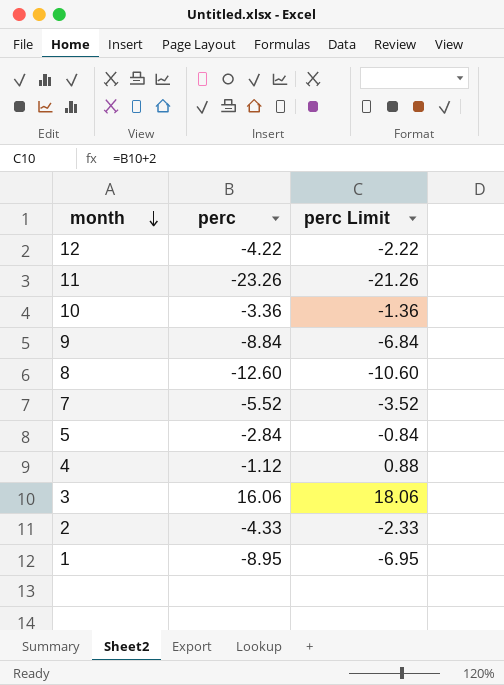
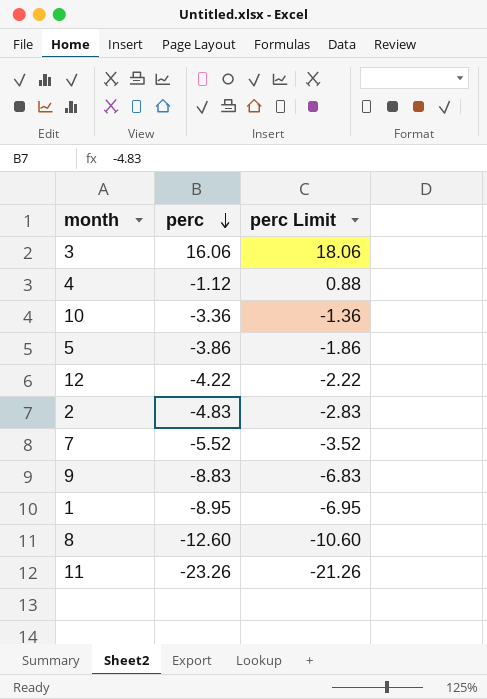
row order: month descending -> perc descending
5 | perc: -2.84 -> -3.86
5 | perc Limit: -0.84 -> -1.86
2 | perc: -4.33 -> -4.83
2 | perc Limit: -2.33 -> -2.83
9 | perc: -8.84 -> -8.83
9 | perc Limit: -6.84 -> -6.83

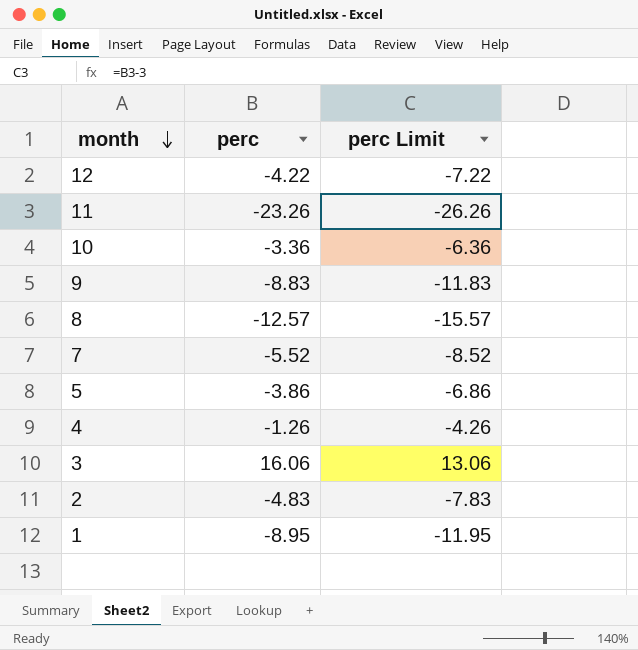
row order: perc descending -> month descending
column perc Limit | formula: [perc] + 2 -> [perc] - 3
8 | perc: -12.60 -> -12.57
4 | perc: -1.12 -> -1.26

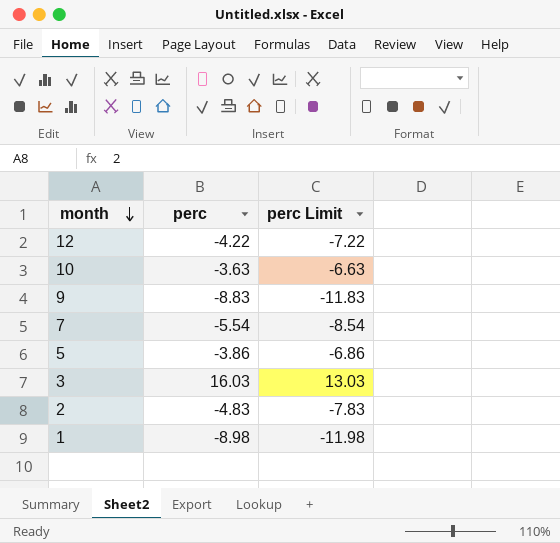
row 11: -23.26 | -26.26 -> none
row 8: -12.57 | -15.57 -> none
row 4: -1.26 | -4.26 -> none
10 | perc: -3.36 -> -3.63
10 | perc Limit: -6.36 -> -6.63
7 | perc: -5.52 -> -5.54
7 | perc Limit: -8.52 -> -8.54
3 | perc: 16.06 -> 16.03
3 | perc Limit: 13.06 -> 13.03
1 | perc: -8.95 -> -8.98
1 | perc Limit: -11.95 -> -11.98

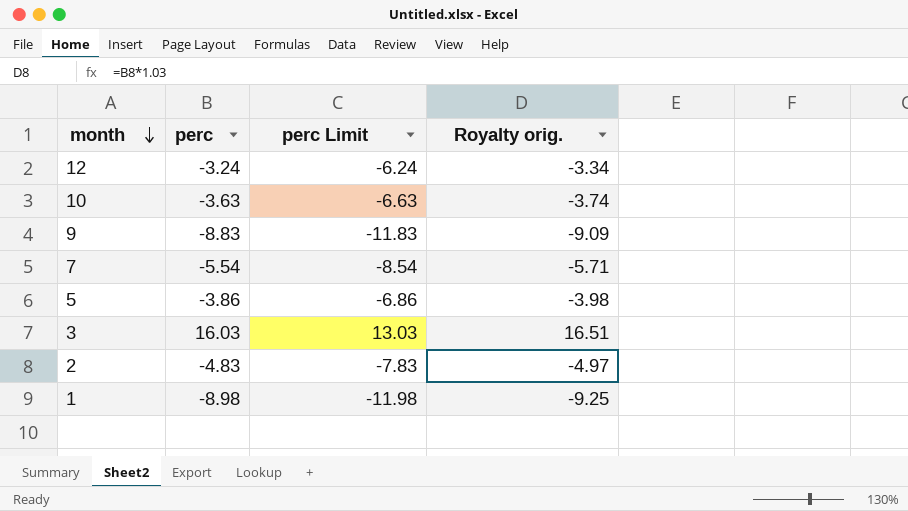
column Royalty orig. | formula: none -> [perc] * 1.03
12 | perc: -4.22 -> -3.24
12 | perc Limit: -7.22 -> -6.24

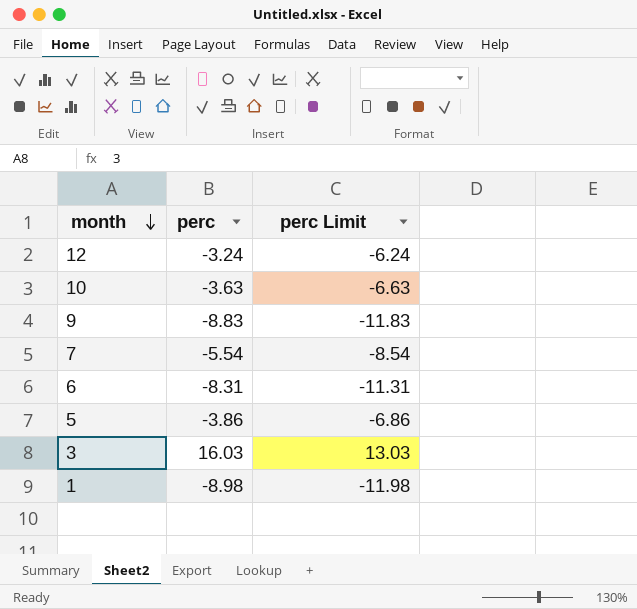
column Royalty orig. | formula: [perc] * 1.03 -> none
row 2: -4.83 | -7.83 | -4.97 -> none
row 6: none -> -8.31 | -11.31

